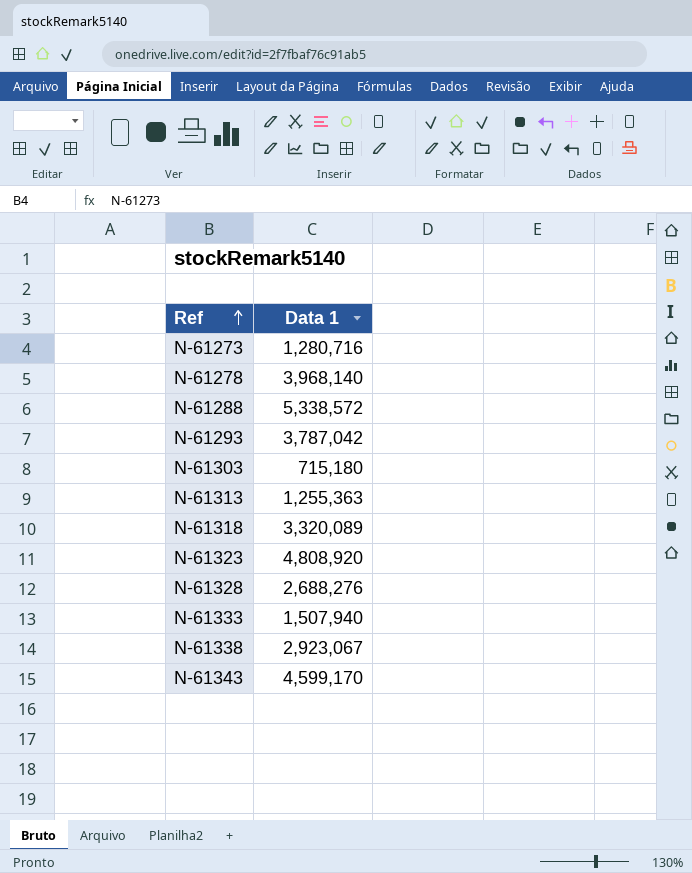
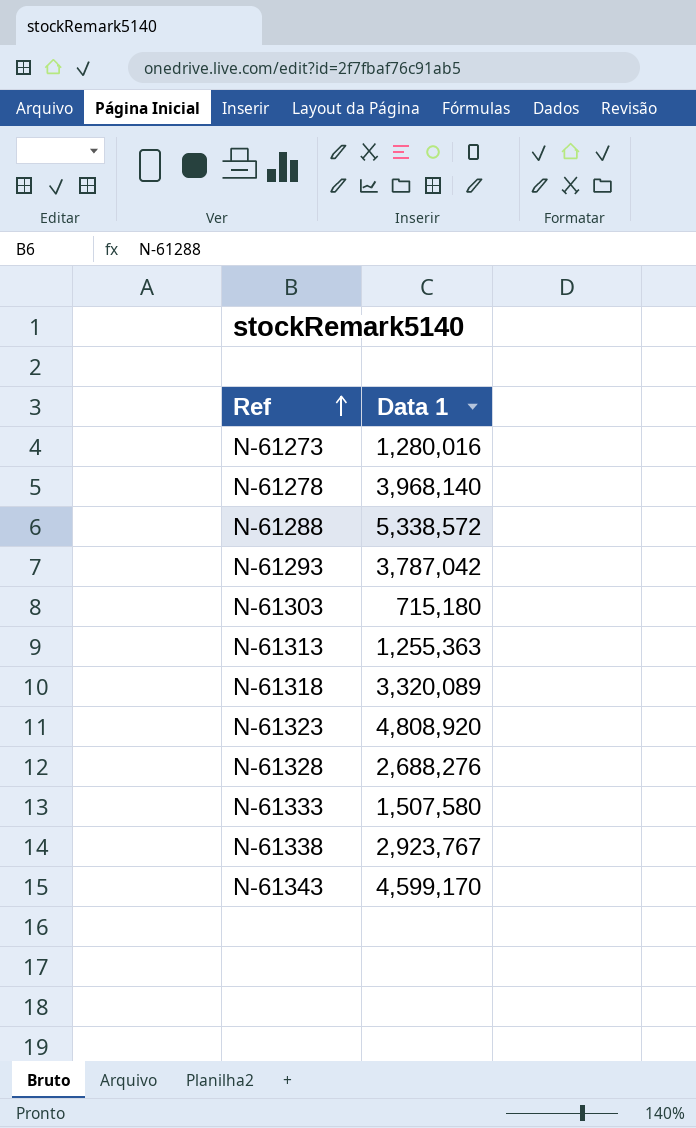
N-61273 | Data 1: 1,280,716 -> 1,280,016
N-61333 | Data 1: 1,507,940 -> 1,507,580
N-61338 | Data 1: 2,923,067 -> 2,923,767

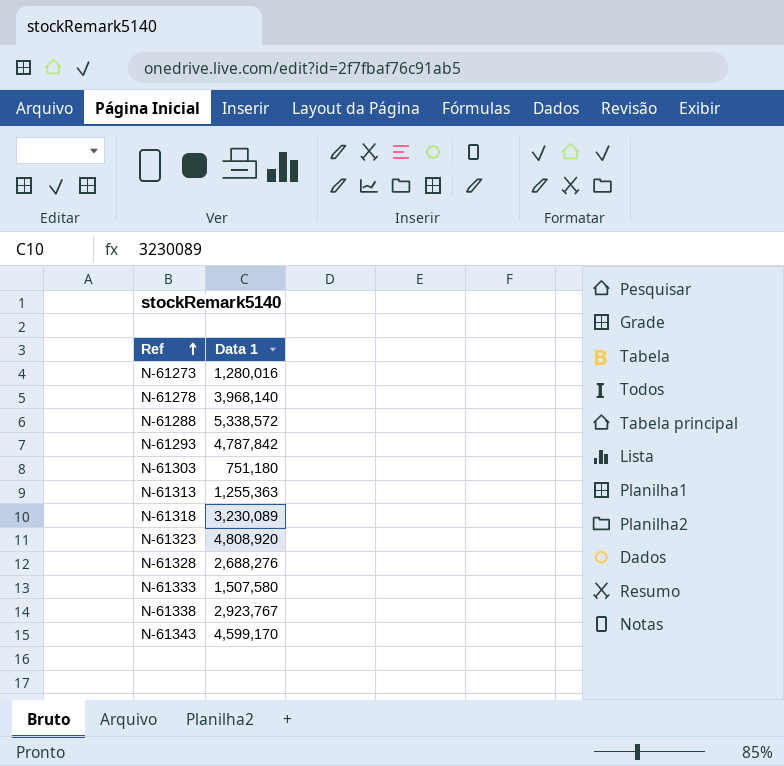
N-61293 | Data 1: 3,787,042 -> 4,787,842
N-61303 | Data 1: 715,180 -> 751,180
N-61318 | Data 1: 3,320,089 -> 3,230,089

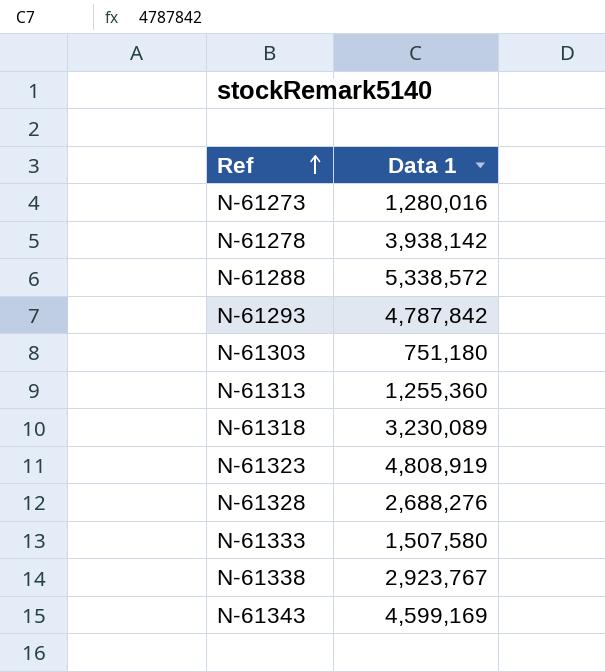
N-61278 | Data 1: 3,968,140 -> 3,938,142
N-61313 | Data 1: 1,255,363 -> 1,255,360
N-61323 | Data 1: 4,808,920 -> 4,808,919
N-61343 | Data 1: 4,599,170 -> 4,599,169

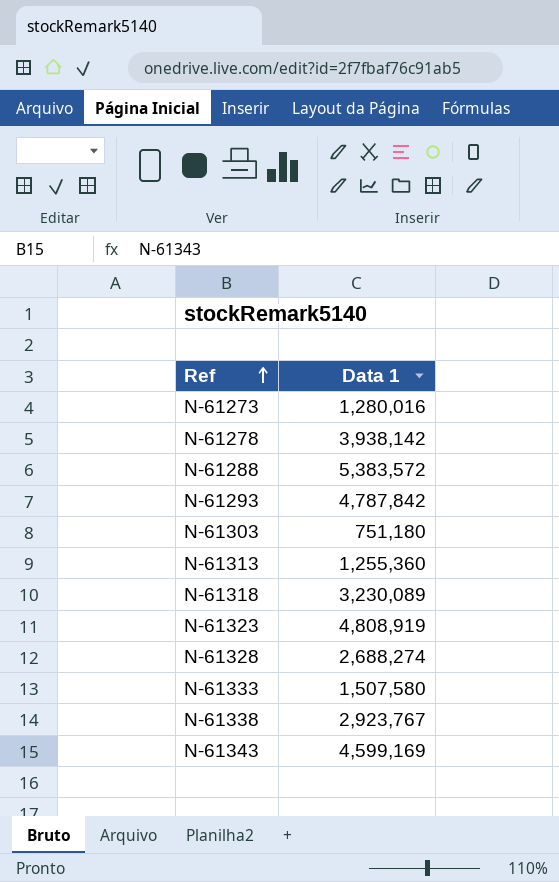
N-61288 | Data 1: 5,338,572 -> 5,383,572
N-61328 | Data 1: 2,688,276 -> 2,688,274

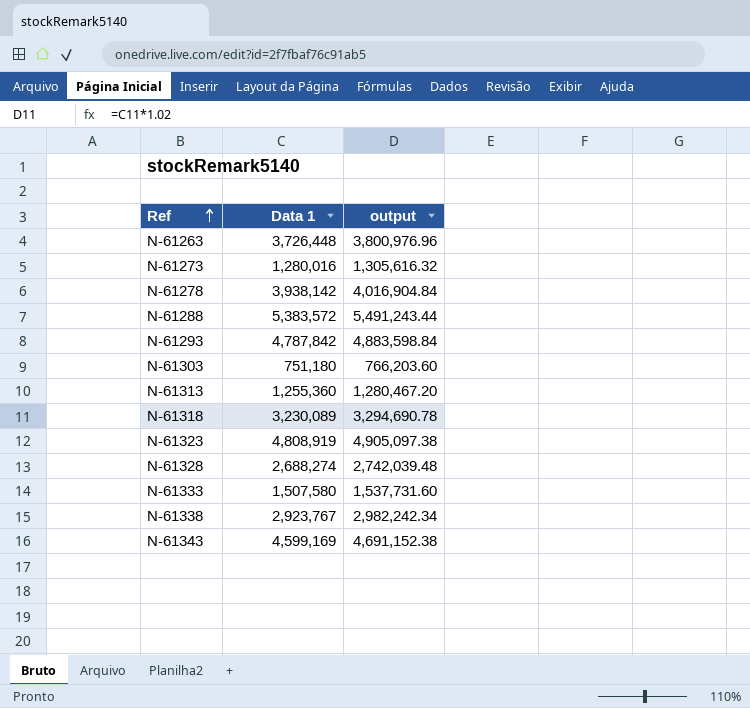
column output | formula: none -> [Data 1] * 1.02
row N-61263: none -> 3,726,448 | 3,800,976.96

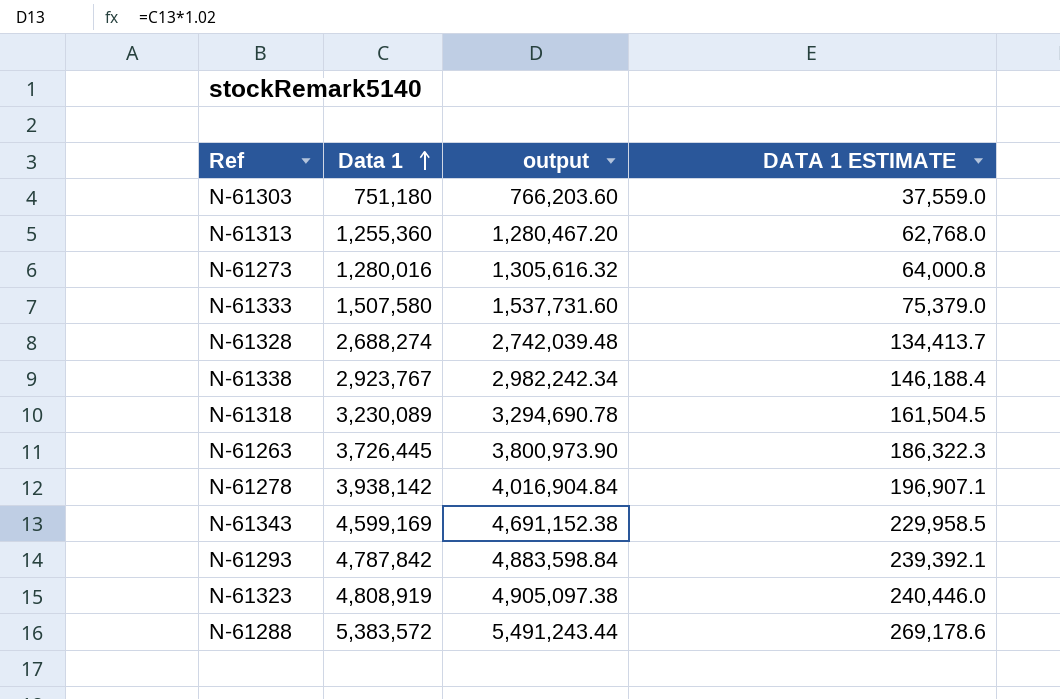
row order: Ref ascending -> Data 1 ascending
column DATA 1 ESTIMATE | formula: none -> [Data 1] * 0.05
N-61263 | Data 1: 3,726,448 -> 3,726,445
N-61263 | output: 3,800,976.96 -> 3,800,973.90

